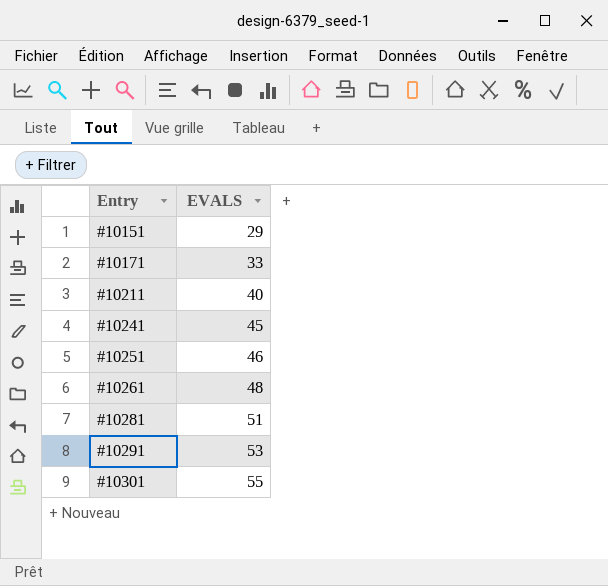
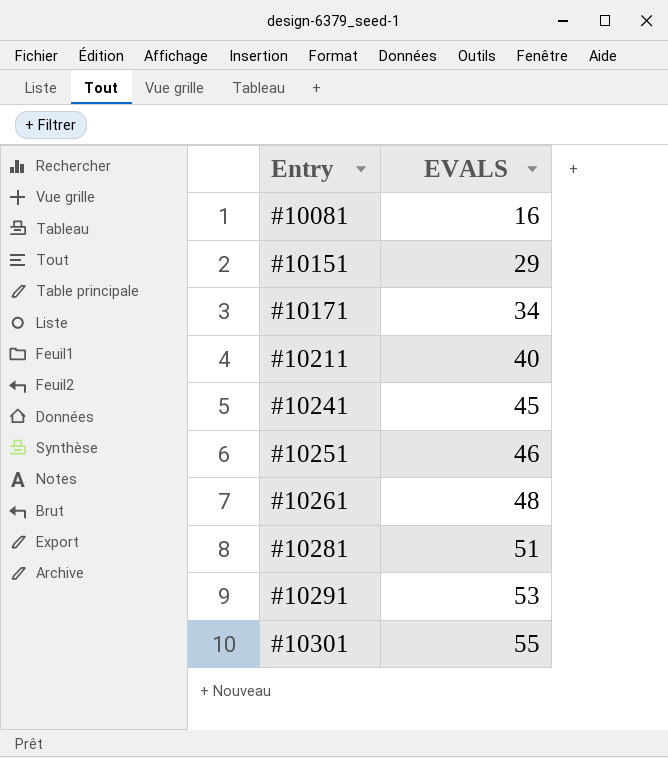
row #10081: none -> 16
#10171 | EVALS: 33 -> 34

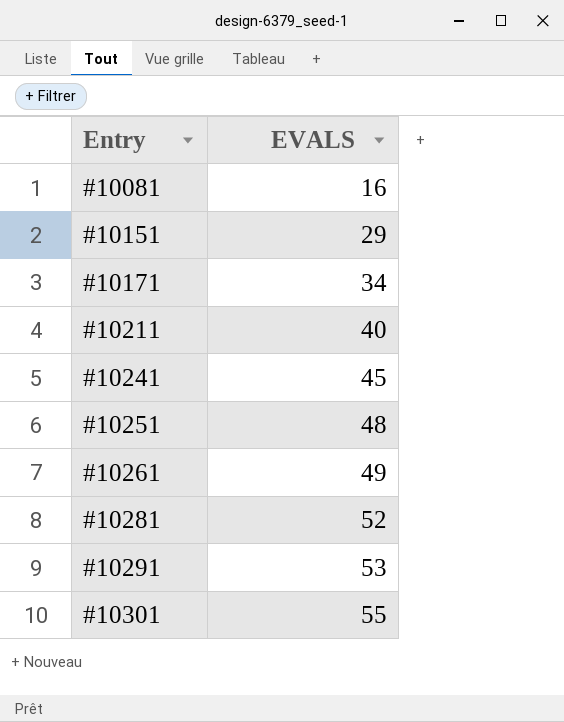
#10251 | EVALS: 46 -> 48
#10261 | EVALS: 48 -> 49
#10281 | EVALS: 51 -> 52

